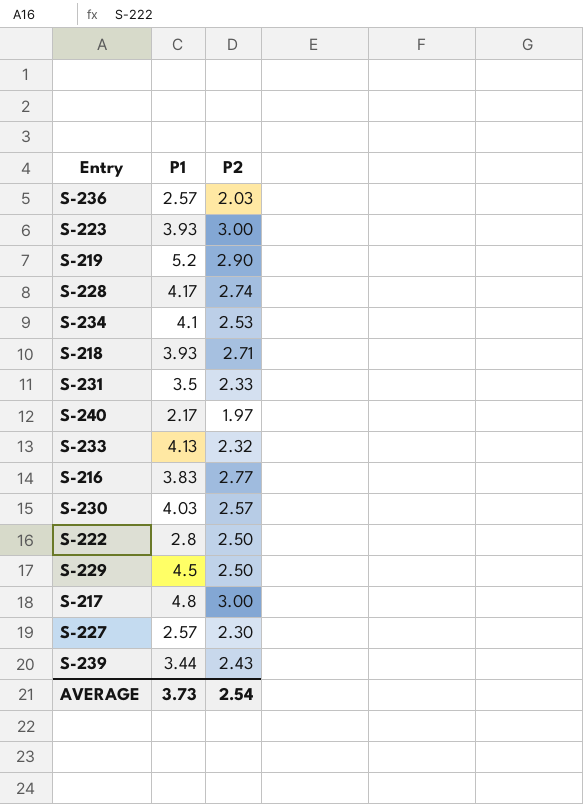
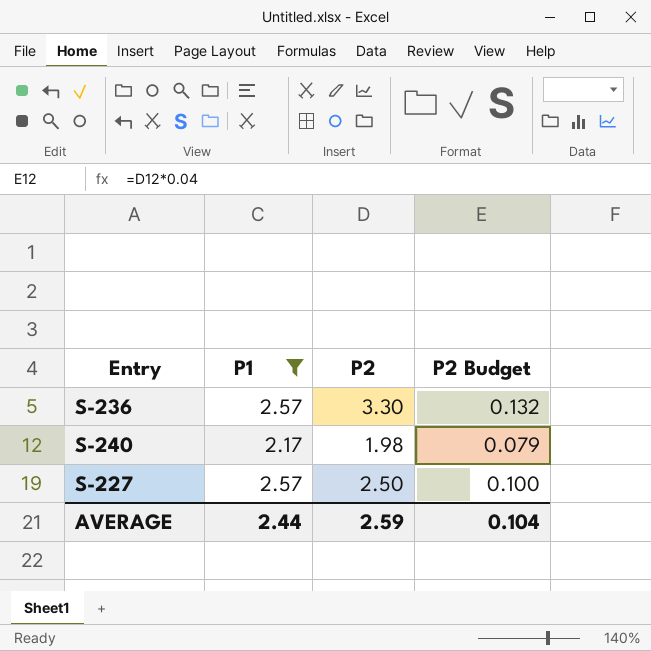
filter: none -> P1 <= 2.57
column P2 Budget | formula: none -> [P2] * 0.04
S-236 | P2: 2.03 -> 3.30
S-240 | P2: 1.97 -> 1.98
S-227 | P2: 2.30 -> 2.50
AVERAGE | P1: 3.73 -> 2.44
AVERAGE | P2: 2.54 -> 2.59

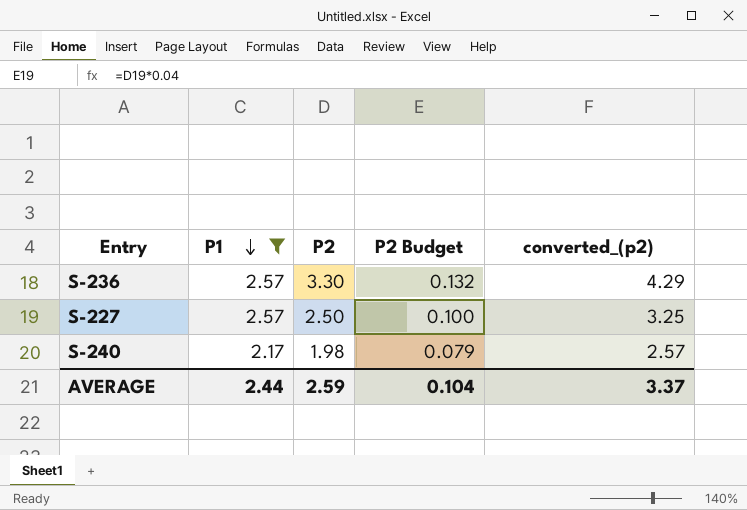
row order: none -> P1 descending
column converted_(p2) | formula: none -> [P2] * 1.3

